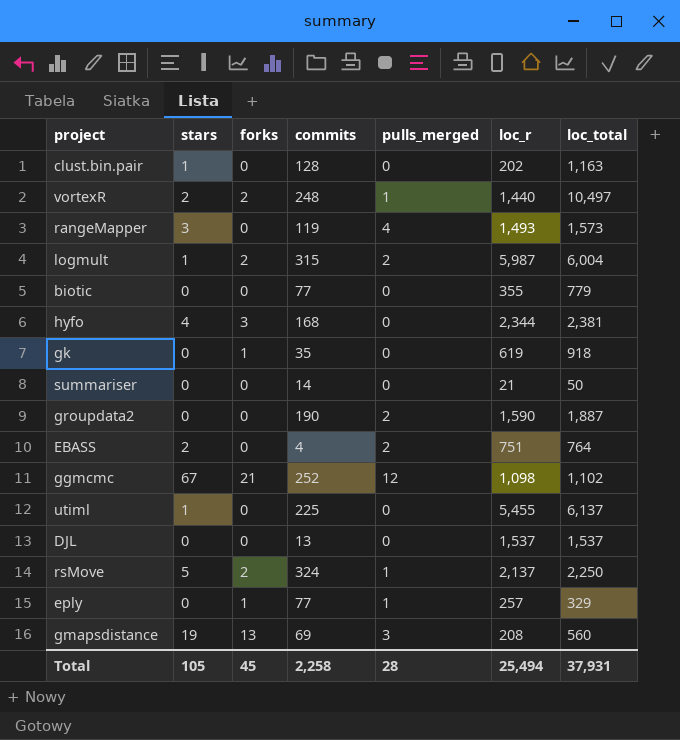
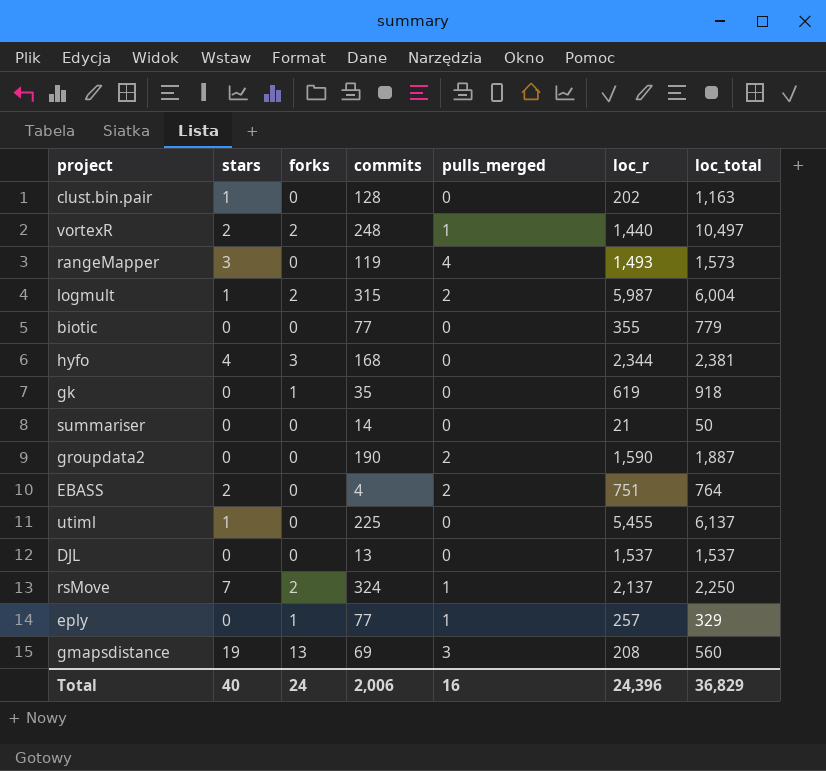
row ggmcmc: 67 | 21 | 252 | 12 | 1,098 | 1,102 -> none
rsMove | stars: 5 -> 7
Total | stars: 105 -> 40
Total | forks: 45 -> 24
Total | commits: 2,258 -> 2,006
Total | pulls_merged: 28 -> 16
Total | loc_r: 25,494 -> 24,396
Total | loc_total: 37,931 -> 36,829

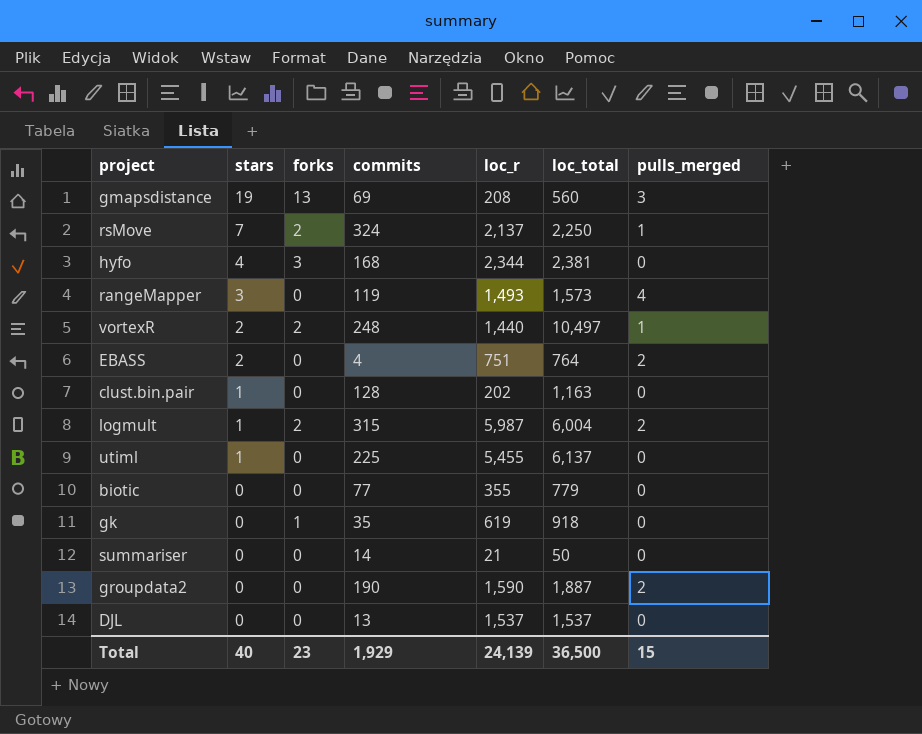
row order: none -> stars descending
column pulls_merged | position: 5 -> 7
row eply: 0 | 1 | 77 | 1 | 257 | 329 -> none
Total | forks: 24 -> 23
Total | commits: 2,006 -> 1,929
Total | loc_r: 24,396 -> 24,139
Total | loc_total: 36,829 -> 36,500
Total | pulls_merged: 16 -> 15

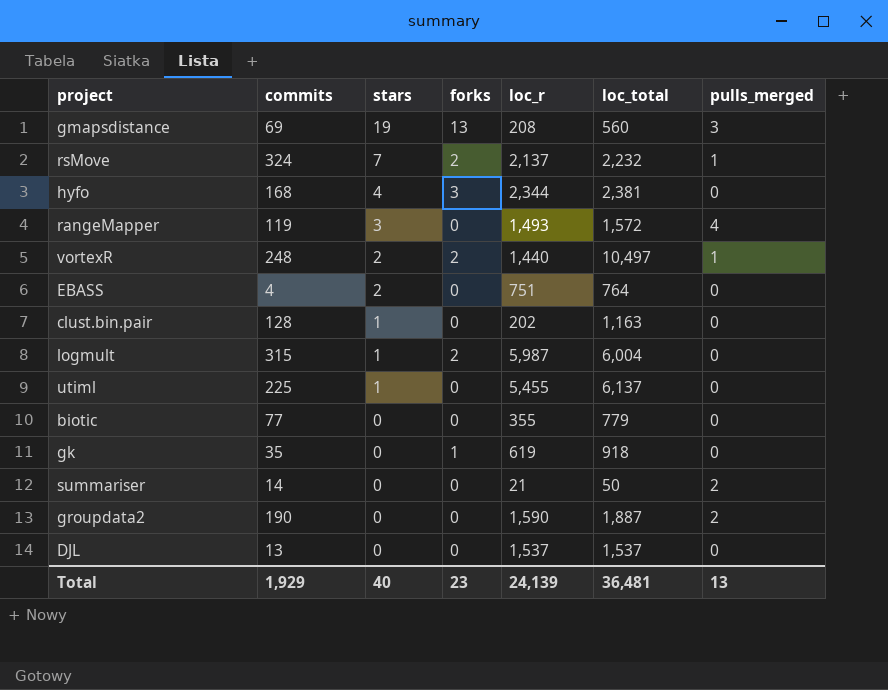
column commits | position: 4 -> 2
rsMove | loc_total: 2,250 -> 2,232
rangeMapper | loc_total: 1,573 -> 1,572
EBASS | pulls_merged: 2 -> 0
logmult | pulls_merged: 2 -> 0
summariser | pulls_merged: 0 -> 2
Total | loc_total: 36,500 -> 36,481
Total | pulls_merged: 15 -> 13

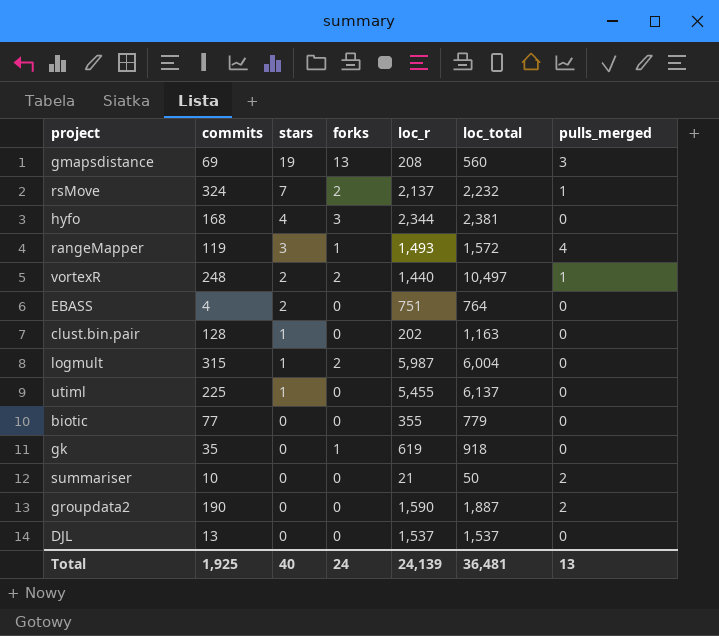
rangeMapper | forks: 0 -> 1
summariser | commits: 14 -> 10
Total | commits: 1,929 -> 1,925
Total | forks: 23 -> 24

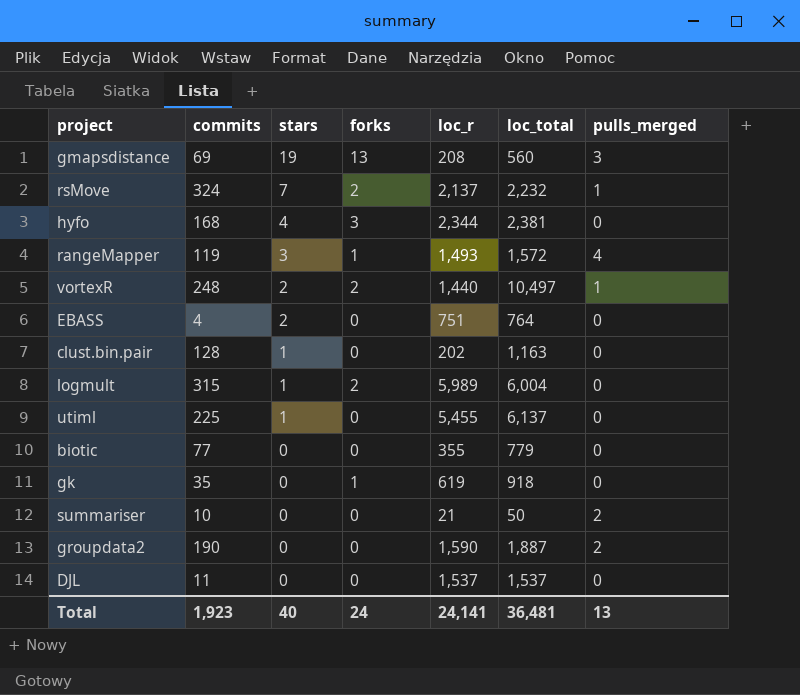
logmult | loc_r: 5,987 -> 5,989
DJL | commits: 13 -> 11
Total | commits: 1,925 -> 1,923
Total | loc_r: 24,139 -> 24,141

